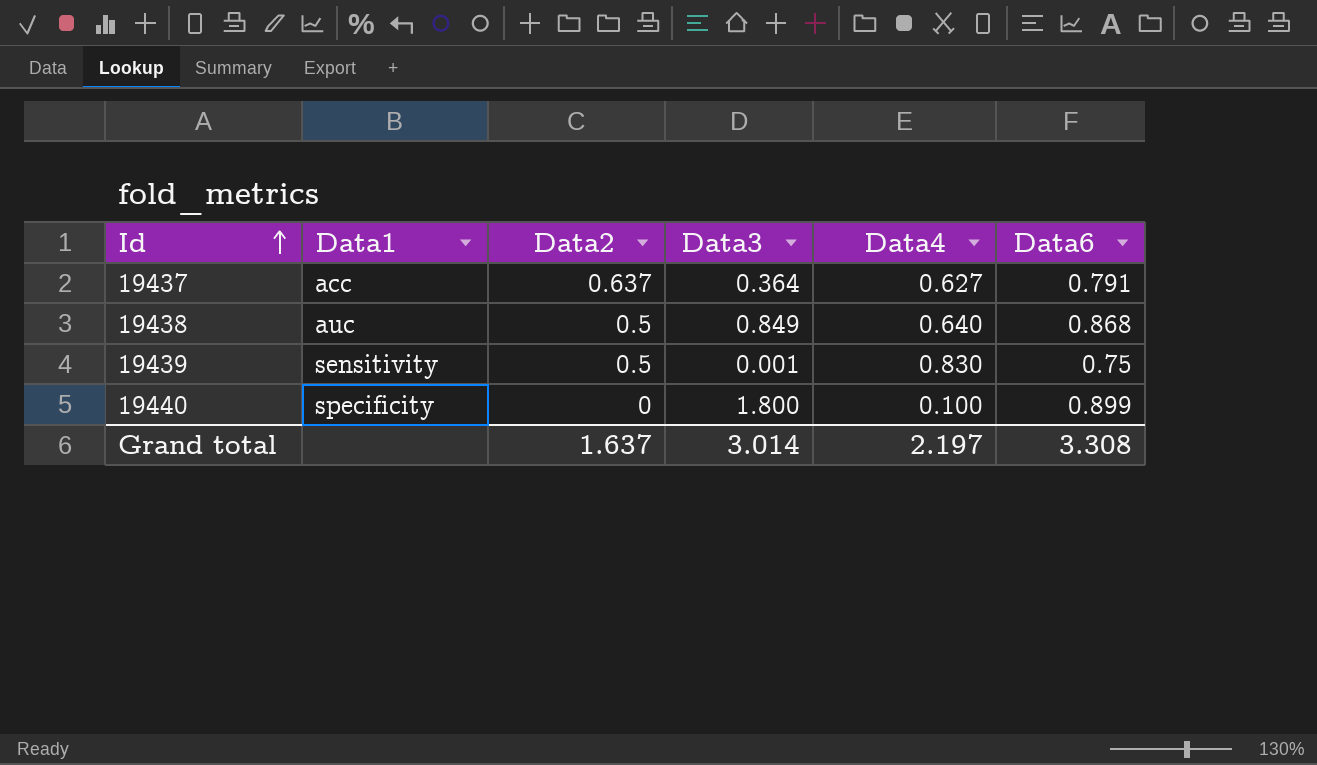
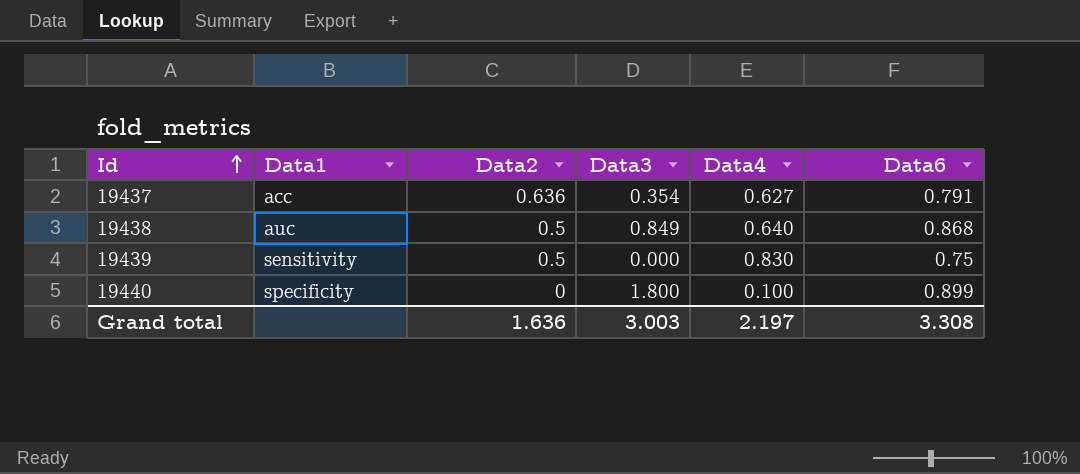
19437 | Data2: 0.637 -> 0.636
19437 | Data3: 0.364 -> 0.354
19439 | Data3: 0.001 -> 0.000
Grand total | Data2: 1.637 -> 1.636
Grand total | Data3: 3.014 -> 3.003

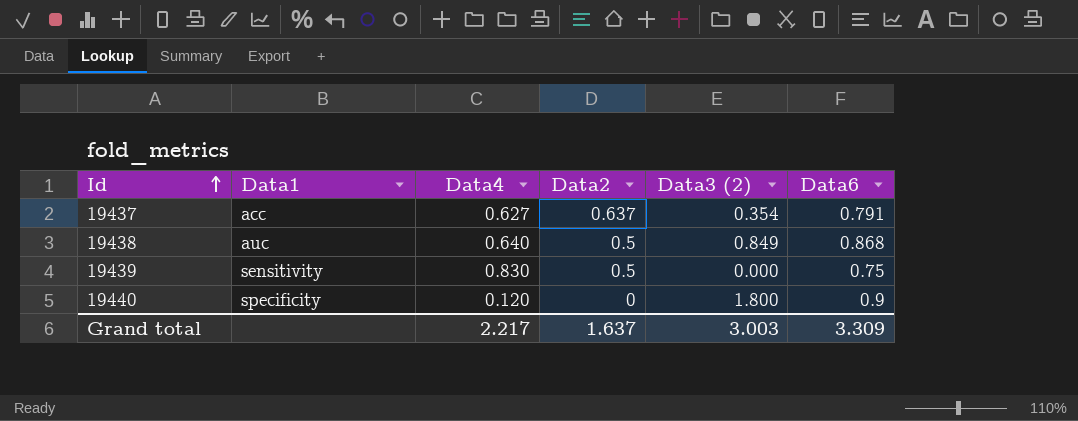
column Data4 | position: 5 -> 3
column name: Data3 -> Data3 (2)
19437 | Data2: 0.636 -> 0.637
19440 | Data4: 0.100 -> 0.120
19440 | Data6: 0.899 -> 0.9
Grand total | Data4: 2.197 -> 2.217
Grand total | Data2: 1.636 -> 1.637
Grand total | Data6: 3.308 -> 3.309

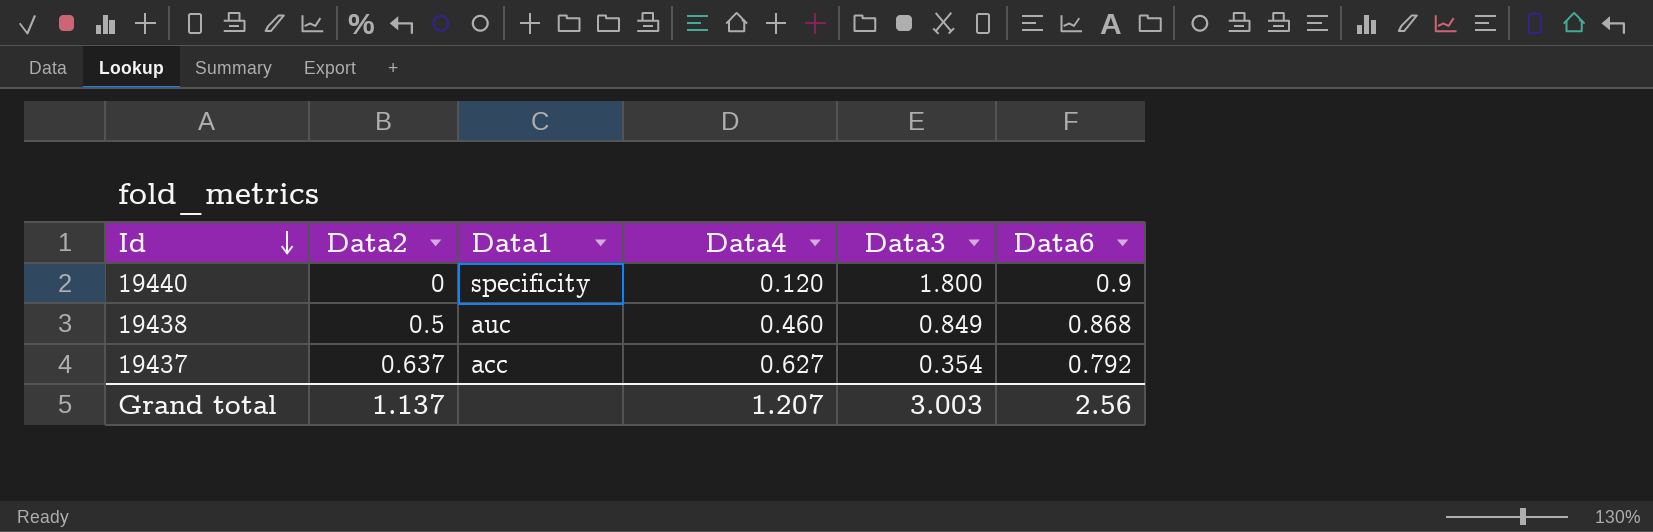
row order: Id ascending -> Id descending
column Data2 | position: 4 -> 2
column name: Data3 (2) -> Data3
row 19439: sensitivity | 0.830 | 0.5 | 0.000 | 0.75 -> none
19438 | Data4: 0.640 -> 0.460
19437 | Data6: 0.791 -> 0.792
Grand total | Data2: 1.637 -> 1.137
Grand total | Data4: 2.217 -> 1.207
Grand total | Data6: 3.309 -> 2.56

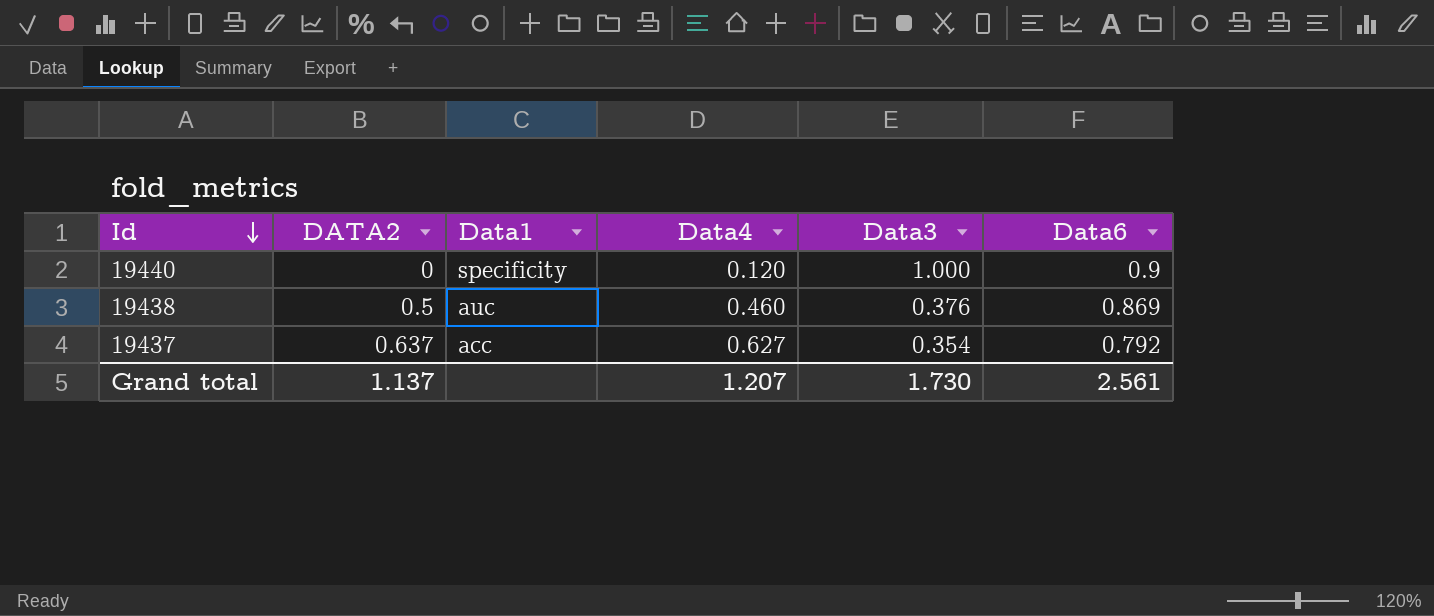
column name: Data2 -> DATA2
19440 | Data3: 1.800 -> 1.000
19438 | Data3: 0.849 -> 0.376
19438 | Data6: 0.868 -> 0.869
Grand total | Data3: 3.003 -> 1.730
Grand total | Data6: 2.56 -> 2.561

